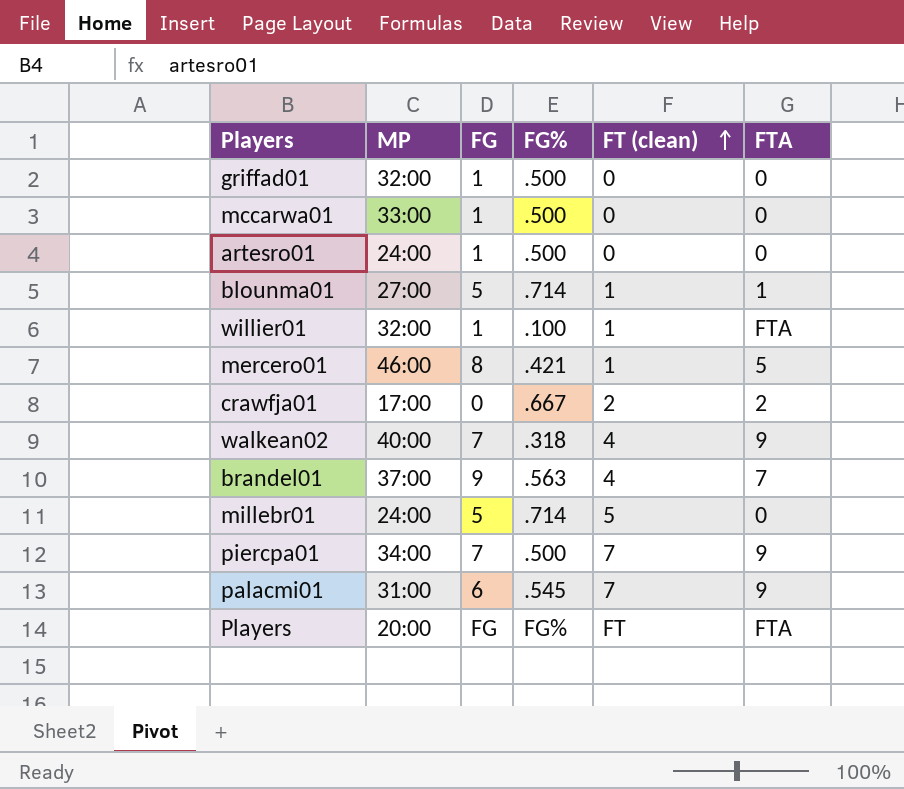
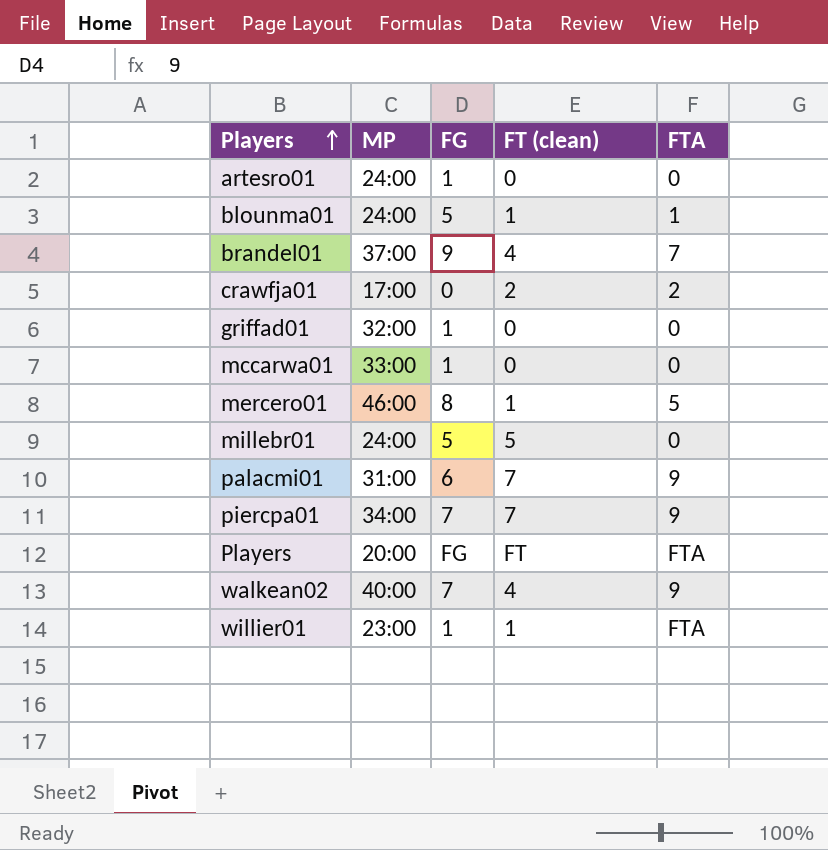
row order: FT (clean) ascending -> Players ascending
column FG% | position: 4 -> none
blounma01 | MP: 27:00 -> 24:00
willier01 | MP: 32:00 -> 23:00

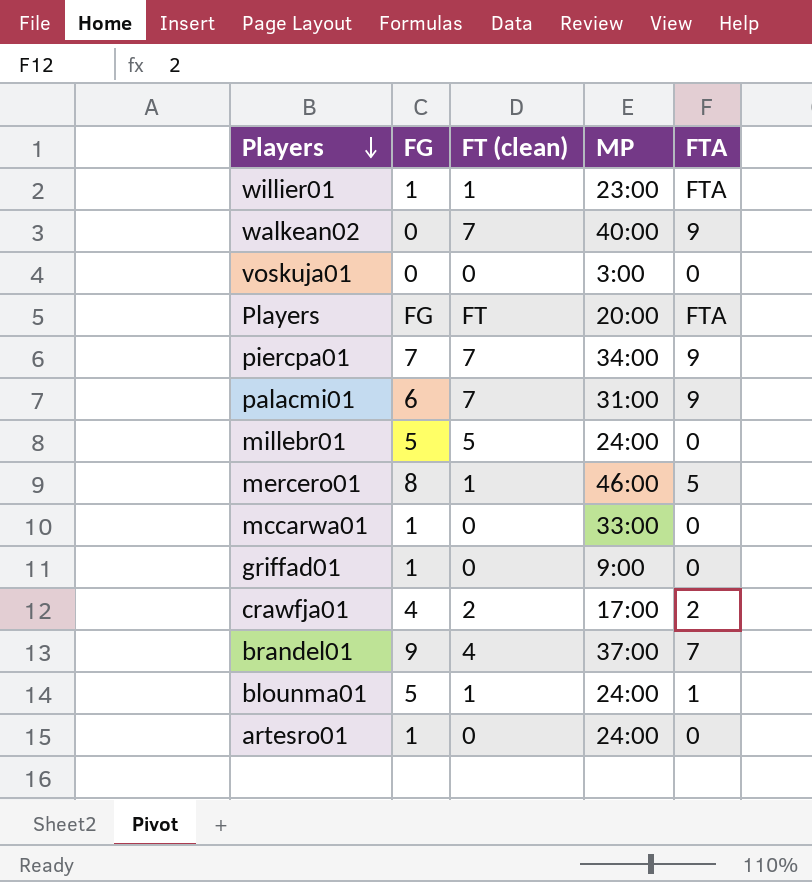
row order: Players ascending -> Players descending
column MP | position: 2 -> 4
walkean02 | FG: 7 -> 0
walkean02 | FT (clean): 4 -> 7
row voskuja01: none -> 0 | 0 | 3:00 | 0
griffad01 | MP: 32:00 -> 9:00
crawfja01 | FG: 0 -> 4

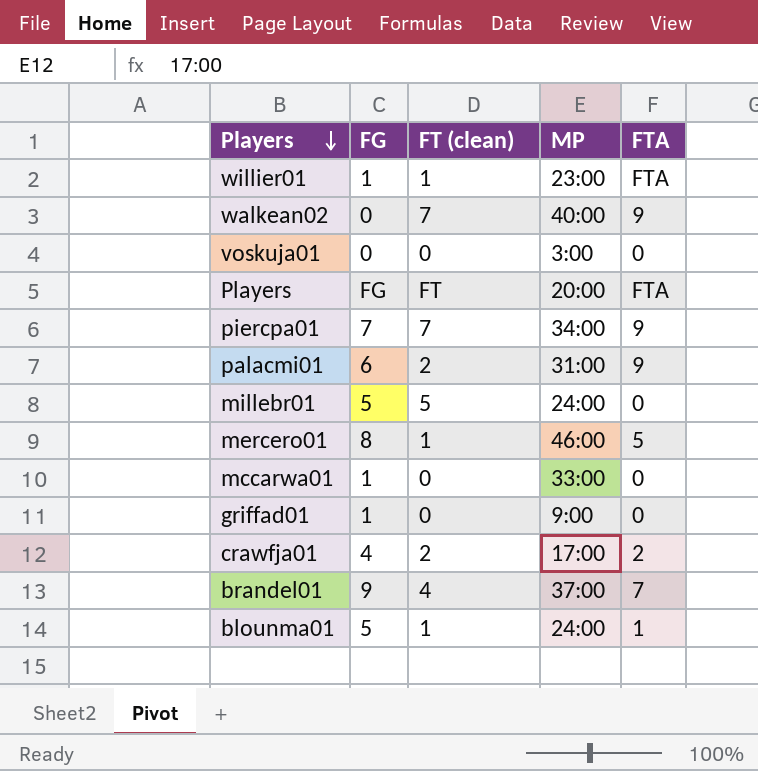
row artesro01: 1 | 0 | 24:00 | 0 -> none
palacmi01 | FT (clean): 7 -> 2

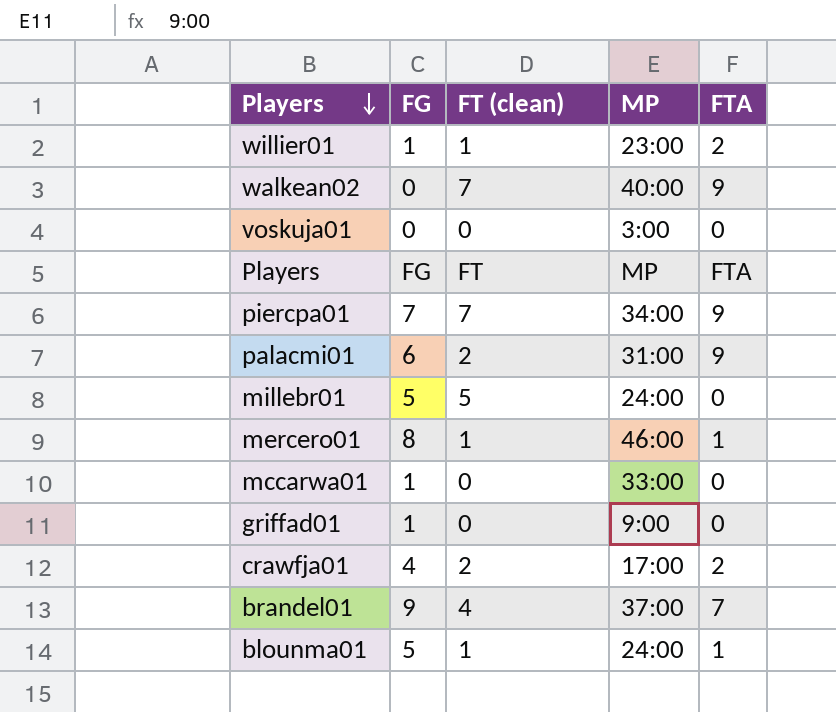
willier01 | FTA: FTA -> 2
Players | MP: 20:00 -> MP
mercero01 | FTA: 5 -> 1

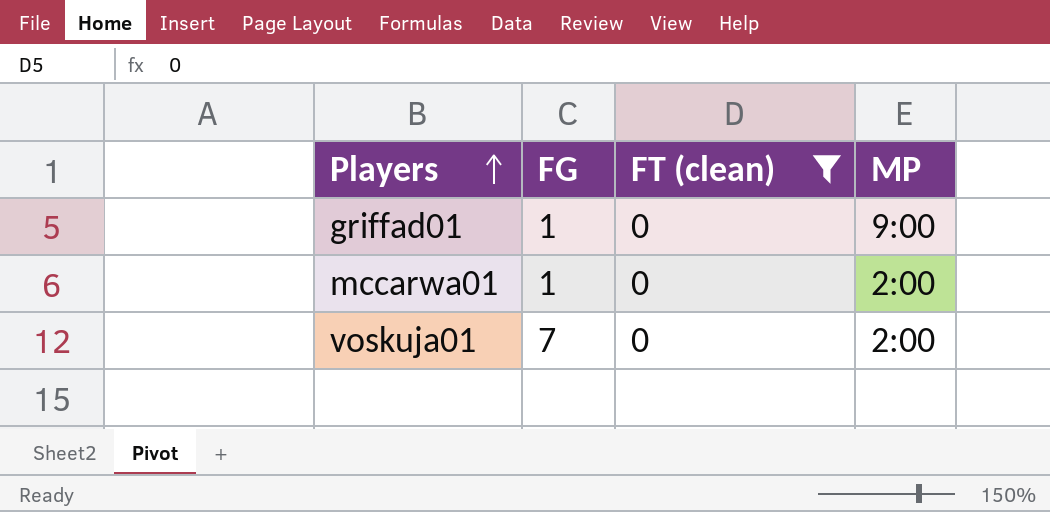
filter: none -> FT (clean) = 0
row order: Players descending -> Players ascending
column FTA | position: 5 -> none
mccarwa01 | MP: 33:00 -> 2:00
voskuja01 | FG: 0 -> 7
voskuja01 | MP: 3:00 -> 2:00

